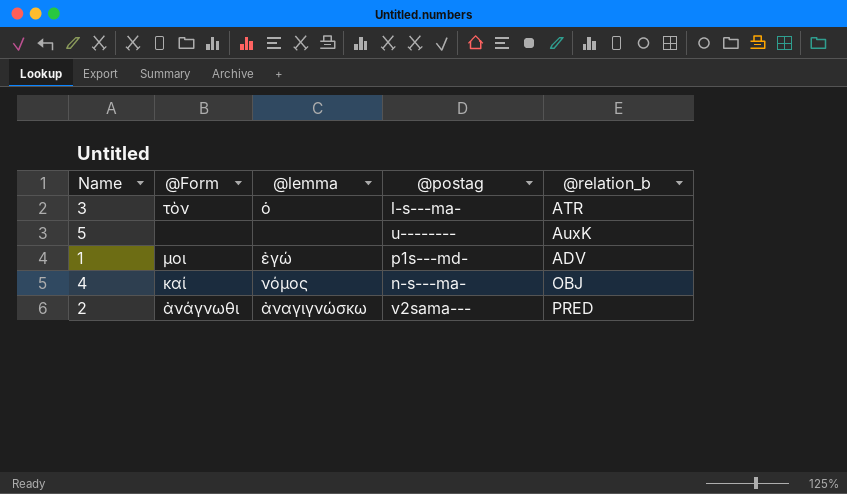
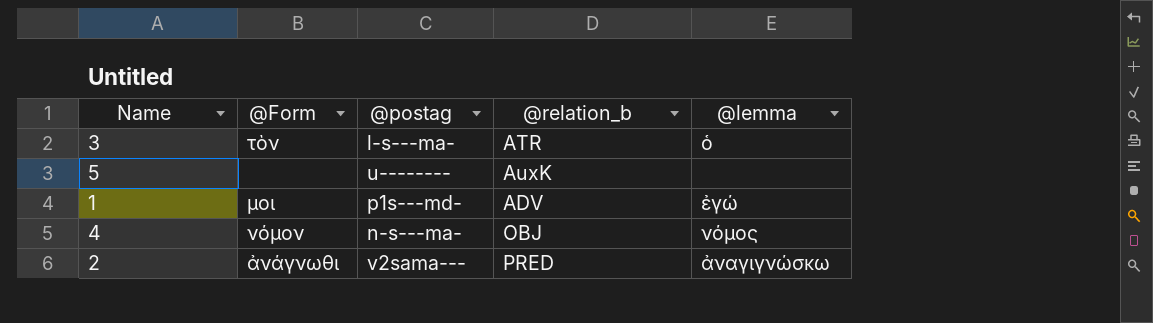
column @lemma | position: 3 -> 5
4 | @Form: καί -> νόμον

